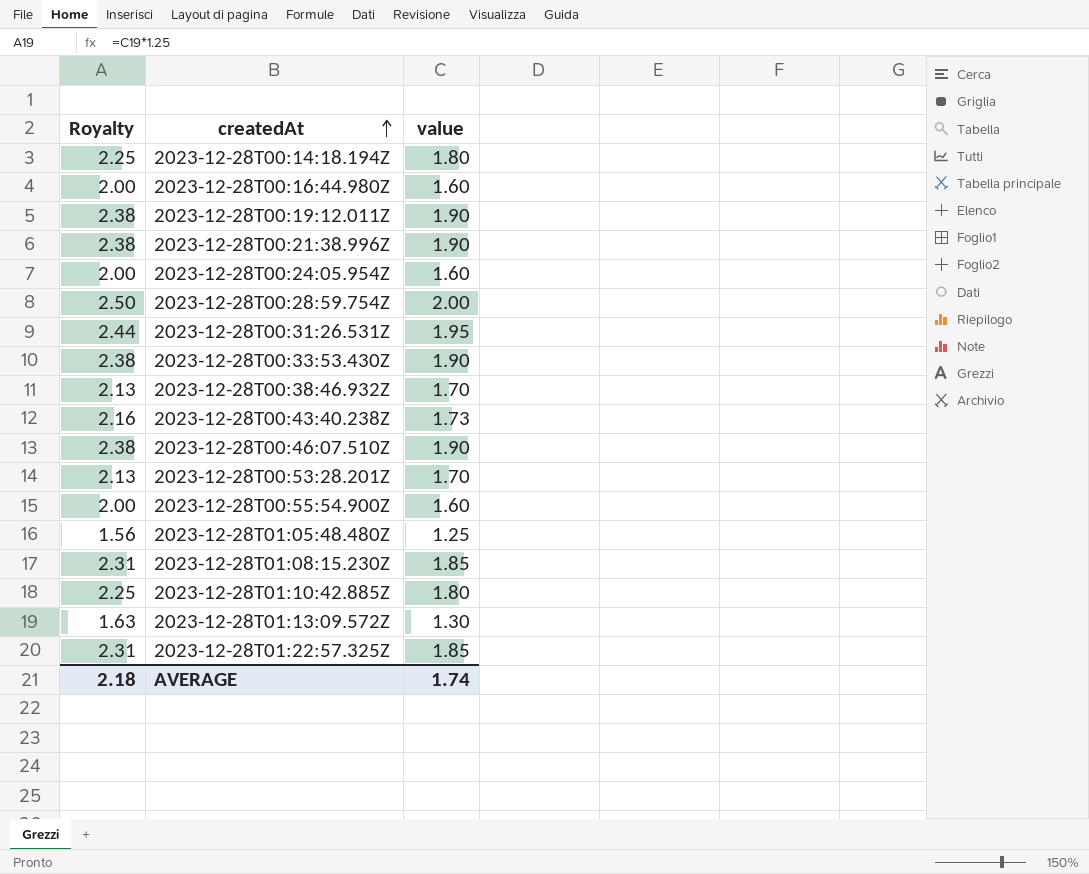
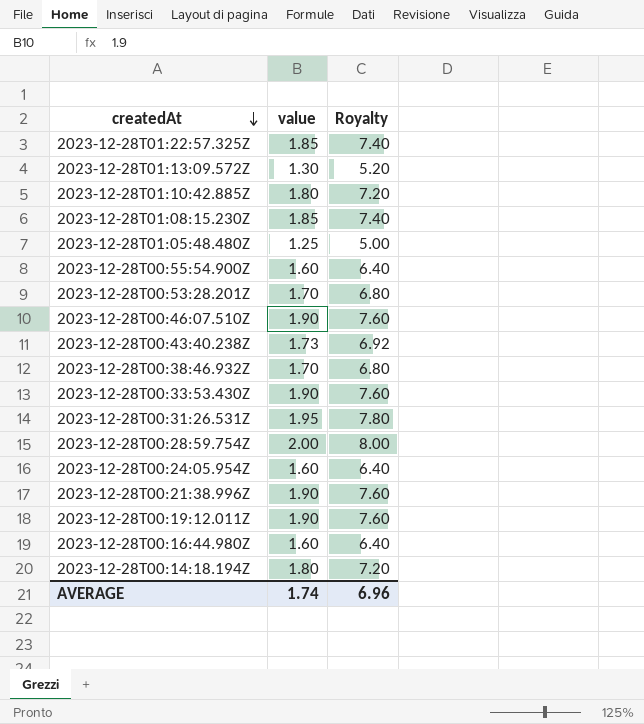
row order: createdAt ascending -> createdAt descending
column Royalty | formula: [value] * 1.25 -> [value] * 4
column Royalty | position: 1 -> 3
AVERAGE | Royalty: 2.18 -> 6.96

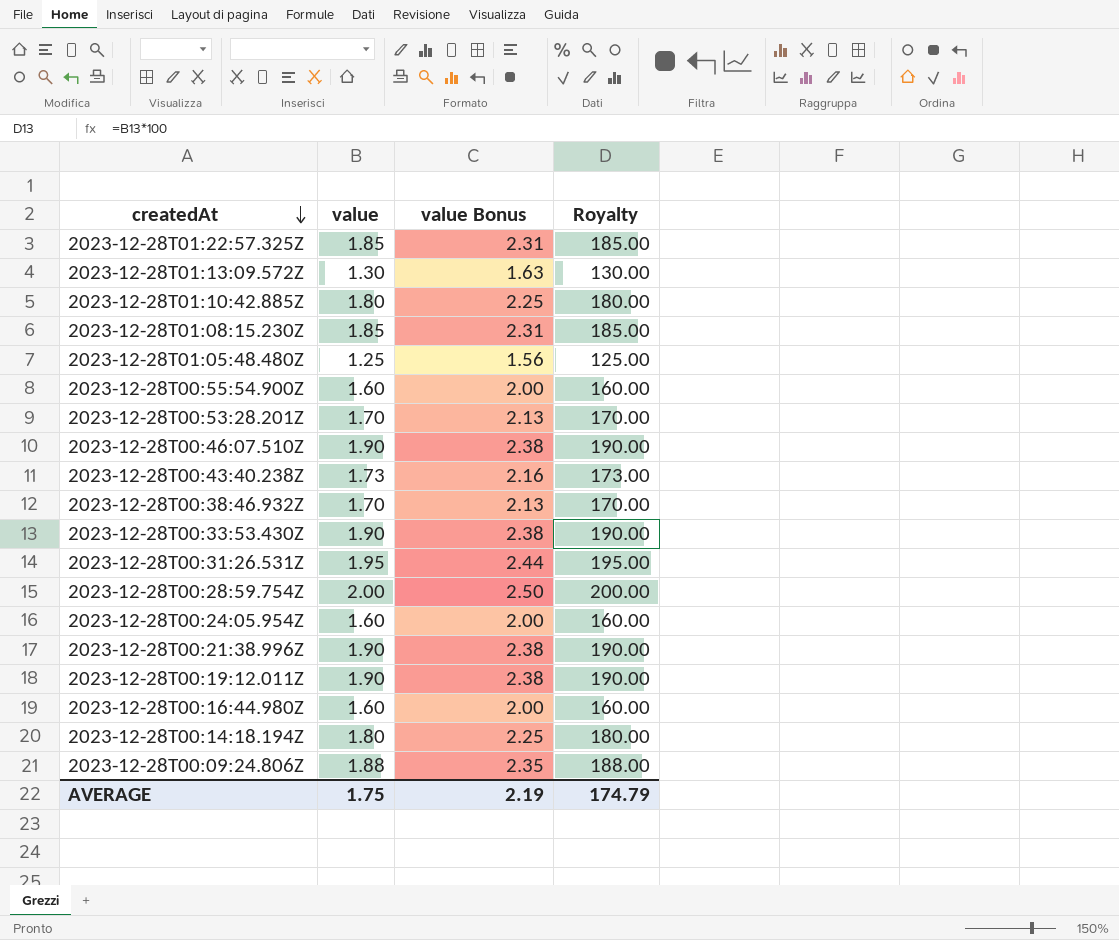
column value Bonus | formula: none -> [value] * 1.25
column Royalty | formula: [value] * 4 -> [value] * 100
row 2023-12-28T00:09:24.806Z: none -> 1.88 | 2.35 | 188.00
AVERAGE | value: 1.74 -> 1.75
AVERAGE | Royalty: 6.96 -> 174.79

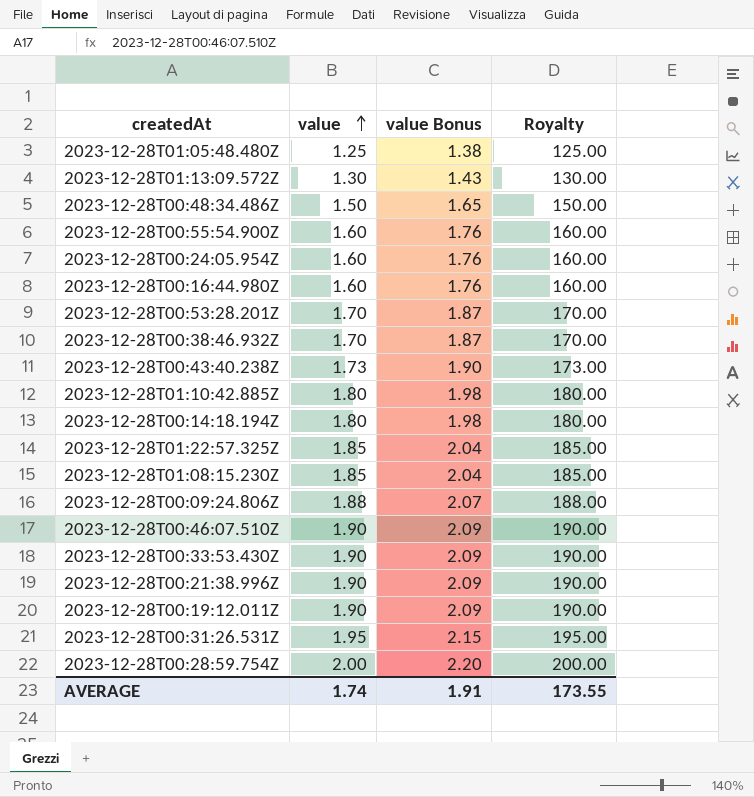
row order: createdAt descending -> value ascending
column value Bonus | formula: [value] * 1.25 -> [value] * 1.1
row 2023-12-28T00:48:34.486Z: none -> 1.50 | 1.65 | 150.00
AVERAGE | value: 1.75 -> 1.74
AVERAGE | value Bonus: 2.19 -> 1.91
AVERAGE | Royalty: 174.79 -> 173.55

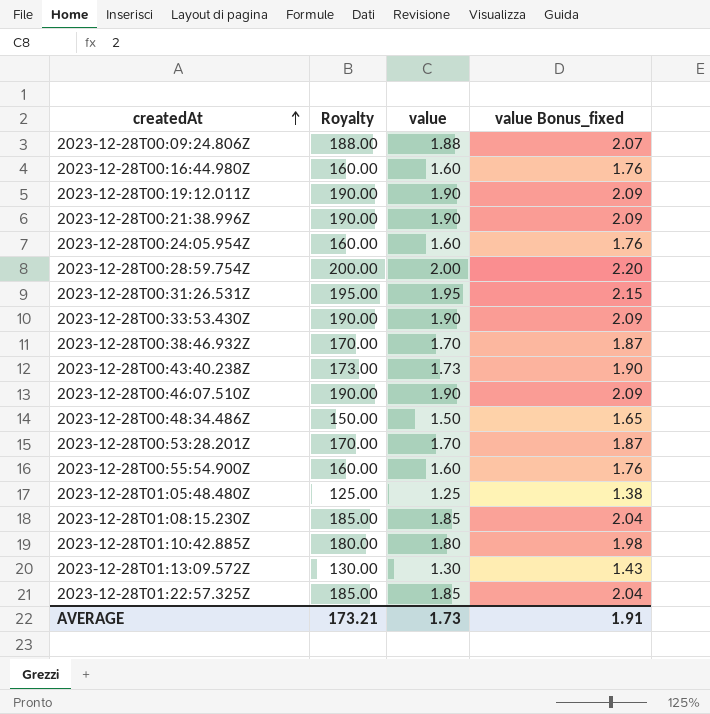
row order: value ascending -> createdAt ascending
column Royalty | position: 4 -> 2
column name: value Bonus -> value Bonus_fixed
row 2023-12-28T00:14:18.194Z: 1.80 | 1.98 | 180.00 -> none
AVERAGE | Royalty: 173.55 -> 173.21
AVERAGE | value: 1.74 -> 1.73

